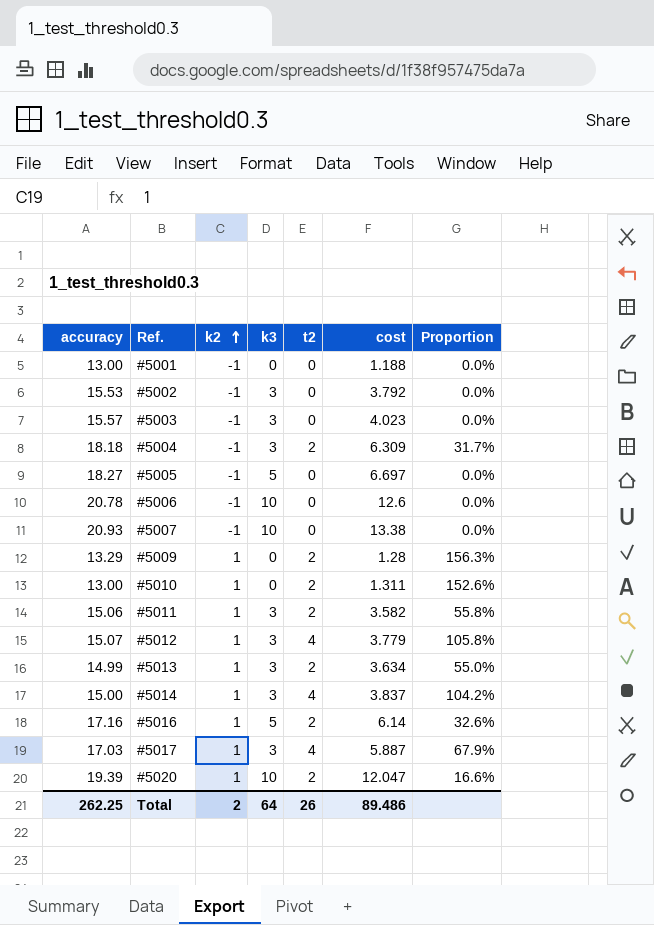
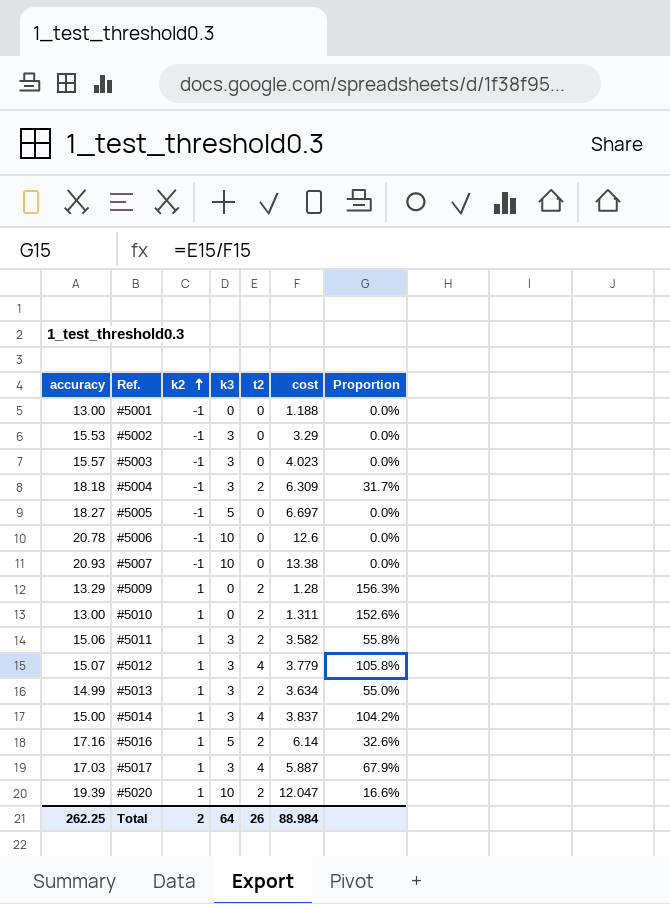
#5002 | cost: 3.792 -> 3.29
Total | cost: 89.486 -> 88.984

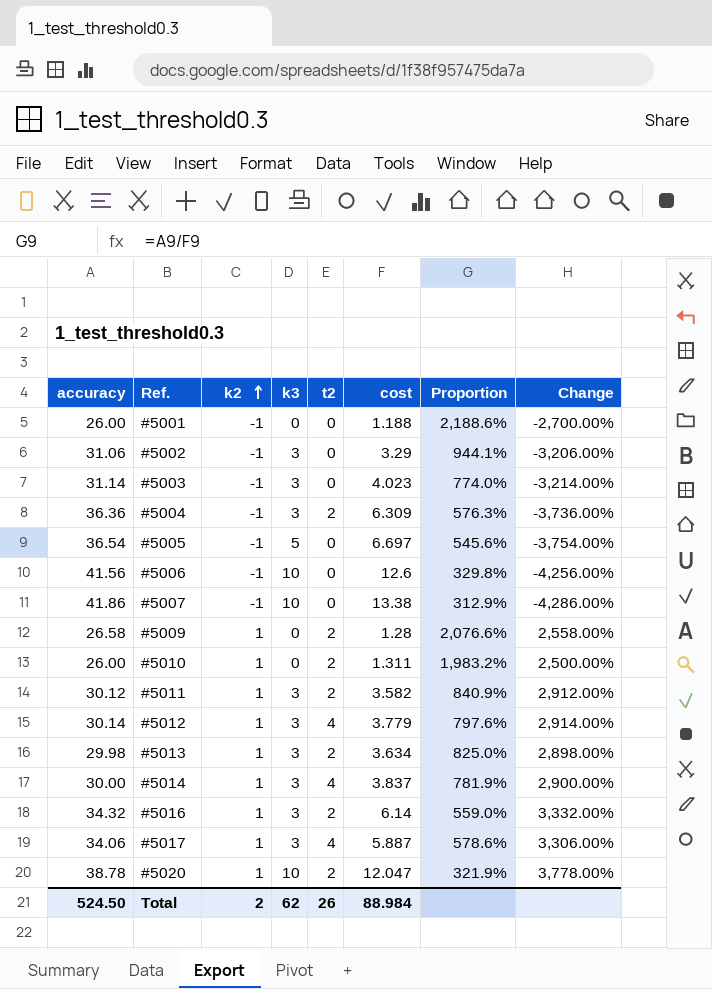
column Proportion | formula: [t2] / [cost] -> [accuracy] / [cost]
column Change | formula: none -> ([accuracy] - [k2]) / [k2]
#5001 | accuracy: 13.00 -> 26.00
#5002 | accuracy: 15.53 -> 31.06
#5003 | accuracy: 15.57 -> 31.14
#5004 | accuracy: 18.18 -> 36.36
#5005 | accuracy: 18.27 -> 36.54
#5006 | accuracy: 20.78 -> 41.56
#5007 | accuracy: 20.93 -> 41.86
#5009 | accuracy: 13.29 -> 26.58
#5010 | accuracy: 13.00 -> 26.00
#5011 | accuracy: 15.06 -> 30.12
#5012 | accuracy: 15.07 -> 30.14
#5013 | accuracy: 14.99 -> 29.98
#5014 | accuracy: 15.00 -> 30.00
#5016 | accuracy: 17.16 -> 34.32
#5016 | k3: 5 -> 3
#5017 | accuracy: 17.03 -> 34.06
#5020 | accuracy: 19.39 -> 38.78
Total | accuracy: 262.25 -> 524.50
Total | k3: 64 -> 62

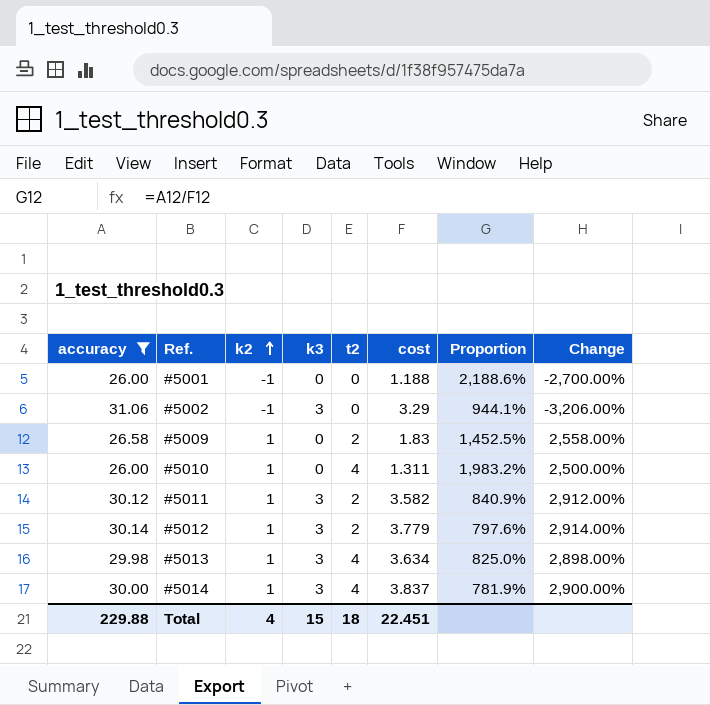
filter: none -> accuracy <= 31.06
#5009 | cost: 1.28 -> 1.83
#5009 | Proportion: 2,076.6% -> 1,452.5%
#5010 | t2: 2 -> 4
#5012 | t2: 4 -> 2
#5013 | t2: 2 -> 4
Total | accuracy: 524.50 -> 229.88
Total | k2: 2 -> 4
Total | k3: 62 -> 15
Total | t2: 26 -> 18
Total | cost: 88.984 -> 22.451

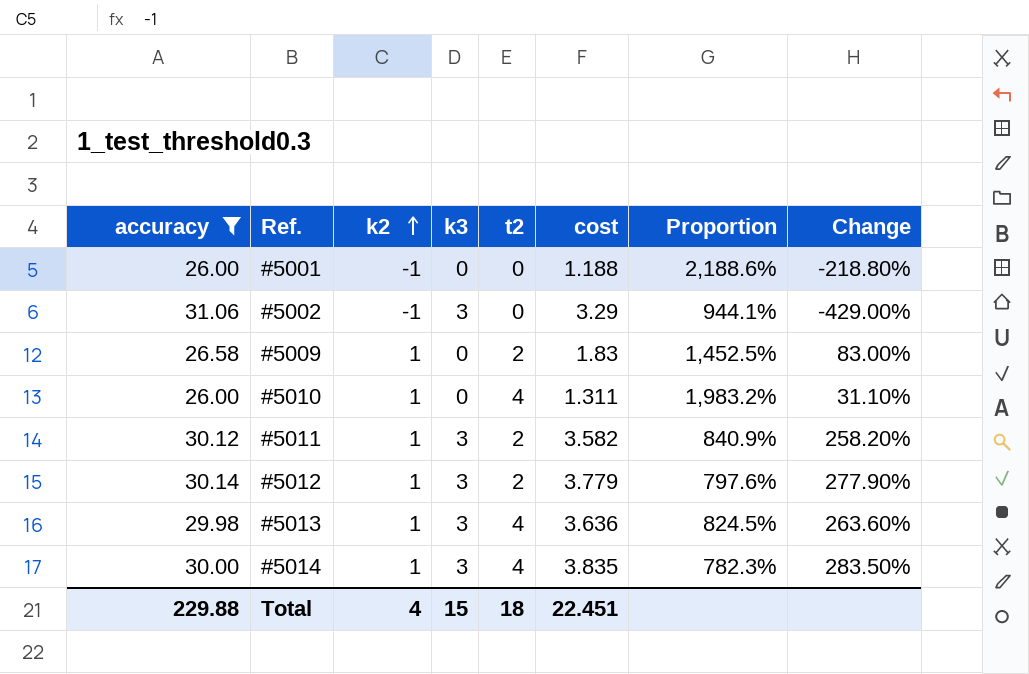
column Change | formula: ([accuracy] - [k2]) / [k2] -> ([cost] - [k2]) / [k2]
#5013 | cost: 3.634 -> 3.636
#5013 | Proportion: 825.0% -> 824.5%
#5014 | cost: 3.837 -> 3.835
#5014 | Proportion: 781.9% -> 782.3%

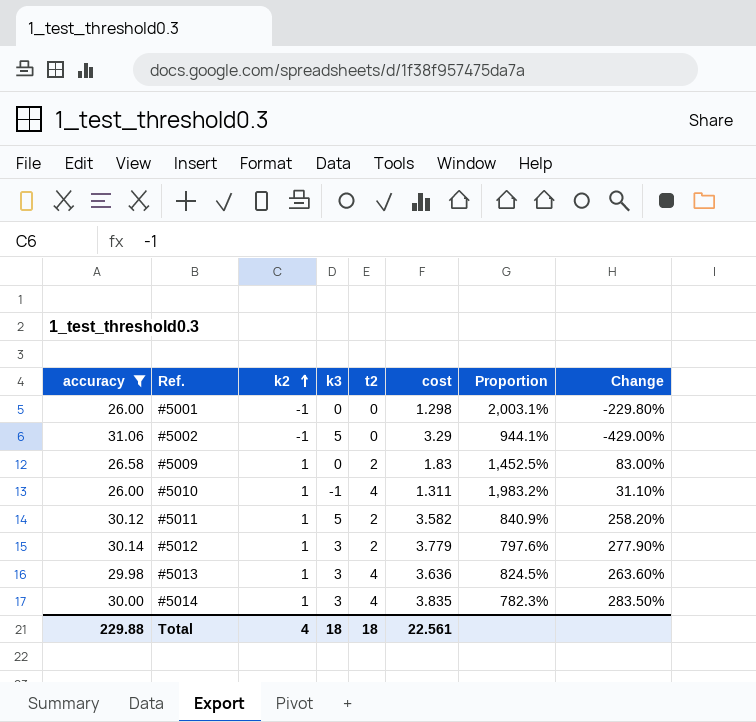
#5001 | cost: 1.188 -> 1.298
#5001 | Proportion: 2,188.6% -> 2,003.1%
#5001 | Change: -218.80% -> -229.80%
#5002 | k3: 3 -> 5
#5010 | k3: 0 -> -1
#5011 | k3: 3 -> 5
Total | k3: 15 -> 18
Total | cost: 22.451 -> 22.561

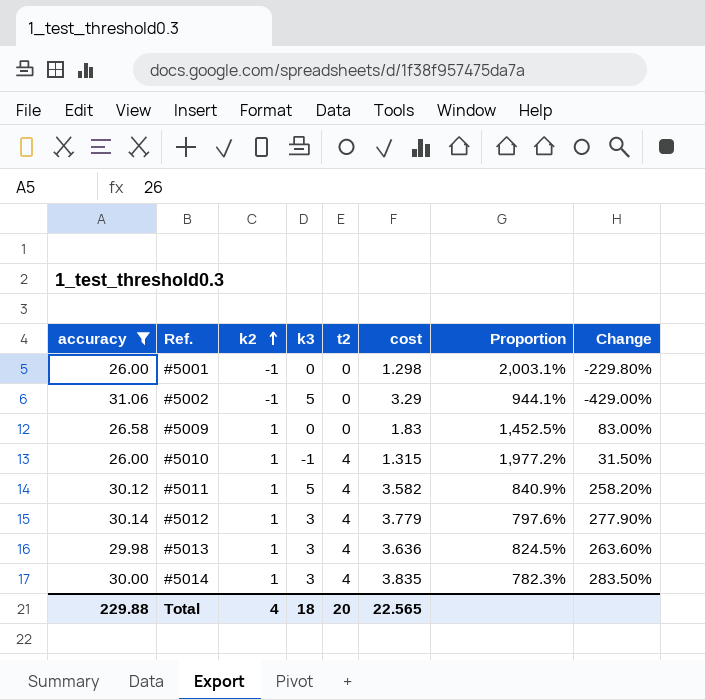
#5009 | t2: 2 -> 0
#5010 | cost: 1.311 -> 1.315
#5010 | Proportion: 1,983.2% -> 1,977.2%
#5010 | Change: 31.10% -> 31.50%
#5011 | t2: 2 -> 4
#5012 | t2: 2 -> 4
Total | t2: 18 -> 20
Total | cost: 22.561 -> 22.565

